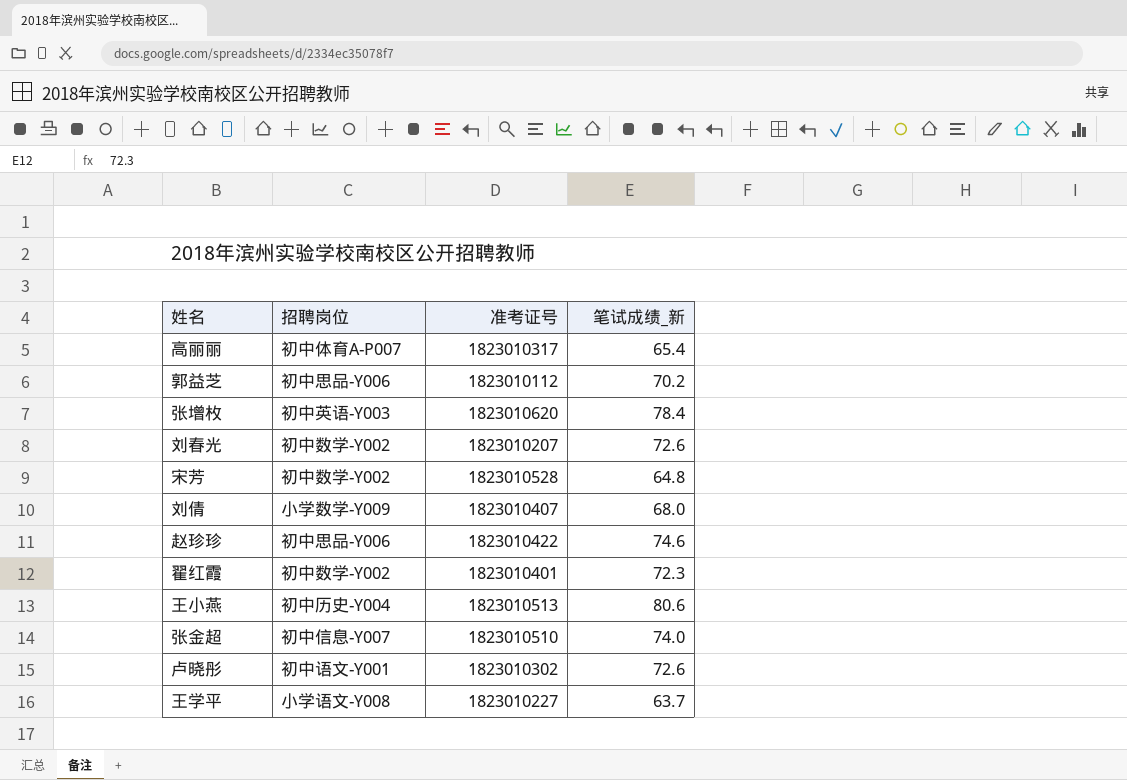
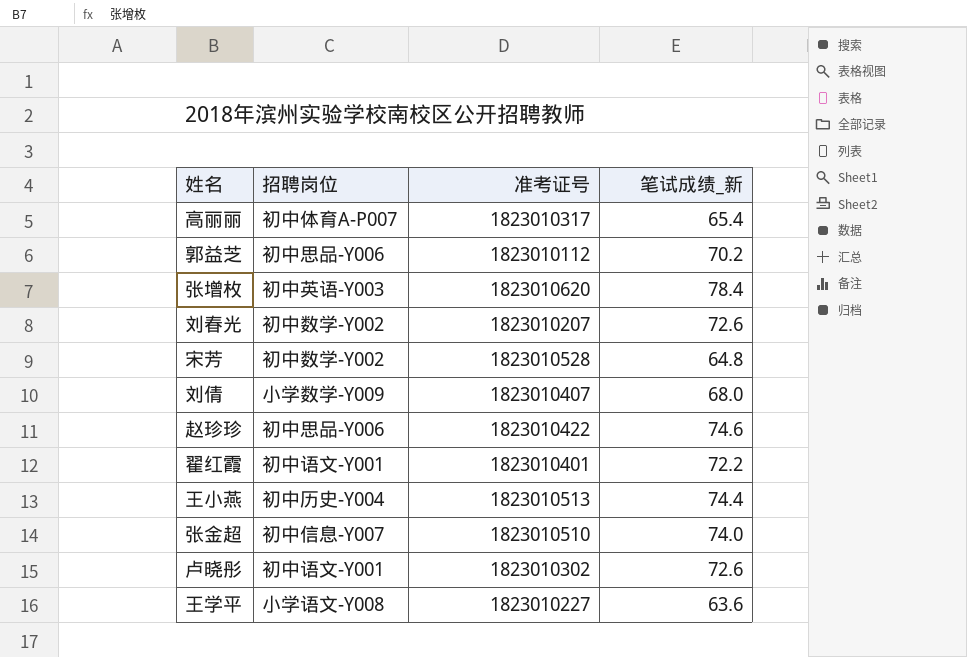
翟红霞 | 招聘岗位: 初中数学-Y002 -> 初中语文-Y001
翟红霞 | 笔试成绩_新: 72.3 -> 72.2
王小燕 | 笔试成绩_新: 80.6 -> 74.4
王学平 | 笔试成绩_新: 63.7 -> 63.6

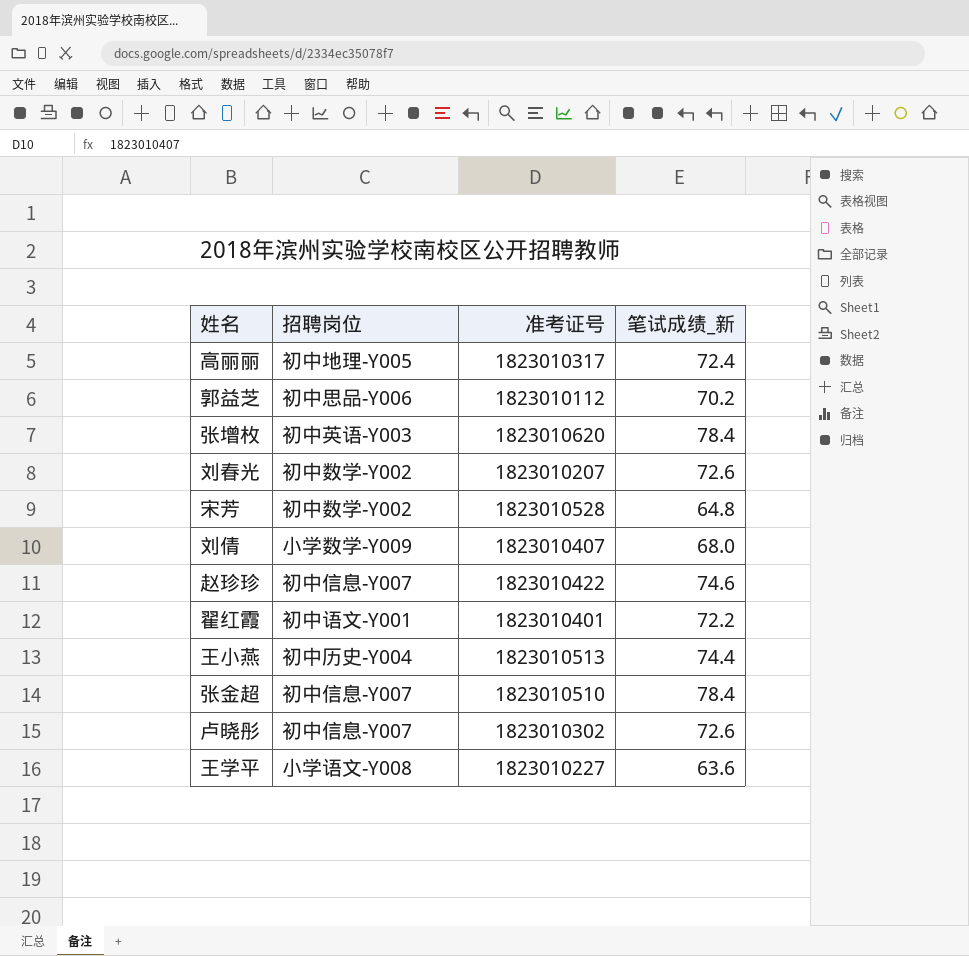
高丽丽 | 招聘岗位: 初中体育A-P007 -> 初中地理-Y005
高丽丽 | 笔试成绩_新: 65.4 -> 72.4
赵珍珍 | 招聘岗位: 初中思品-Y006 -> 初中信息-Y007
张金超 | 笔试成绩_新: 74.0 -> 78.4
卢晓彤 | 招聘岗位: 初中语文-Y001 -> 初中信息-Y007

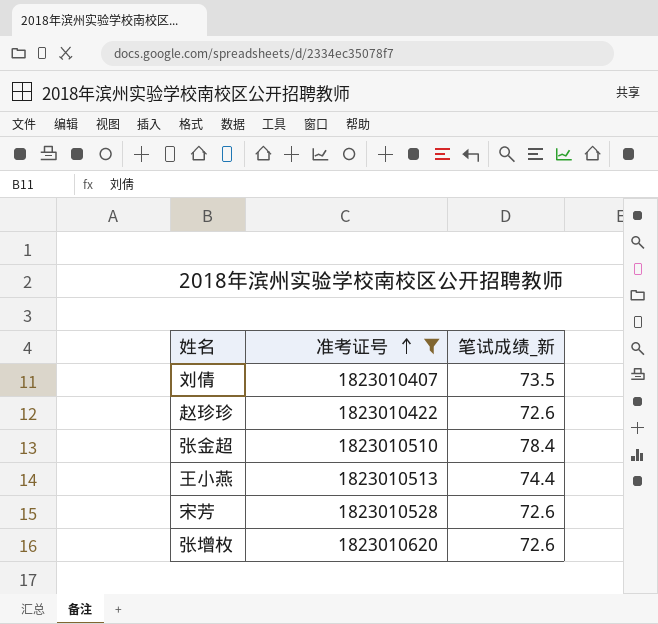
filter: none -> 准考证号 >= 1823010407
row order: none -> 准考证号 ascending
column 招聘岗位 | position: 2 -> none
刘倩 | 笔试成绩_新: 68.0 -> 73.5
赵珍珍 | 笔试成绩_新: 74.6 -> 72.6
宋芳 | 笔试成绩_新: 64.8 -> 72.6
张增枚 | 笔试成绩_新: 78.4 -> 72.6

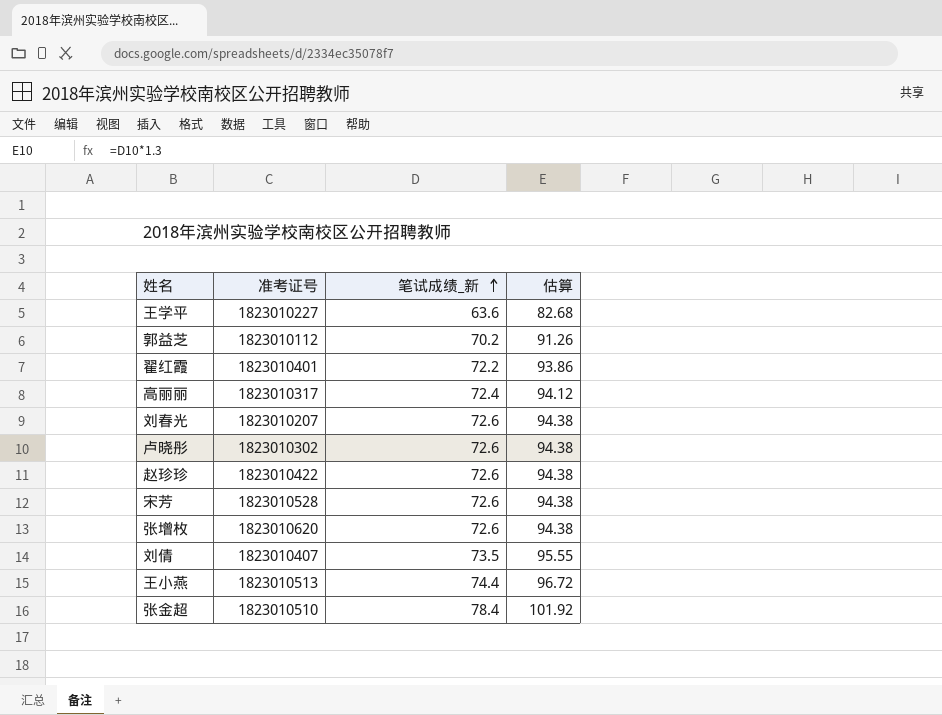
filter: 准考证号 >= 1823010407 -> none
row order: 准考证号 ascending -> 笔试成绩_新 ascending
column 估算 | formula: none -> [笔试成绩_新] * 1.3

